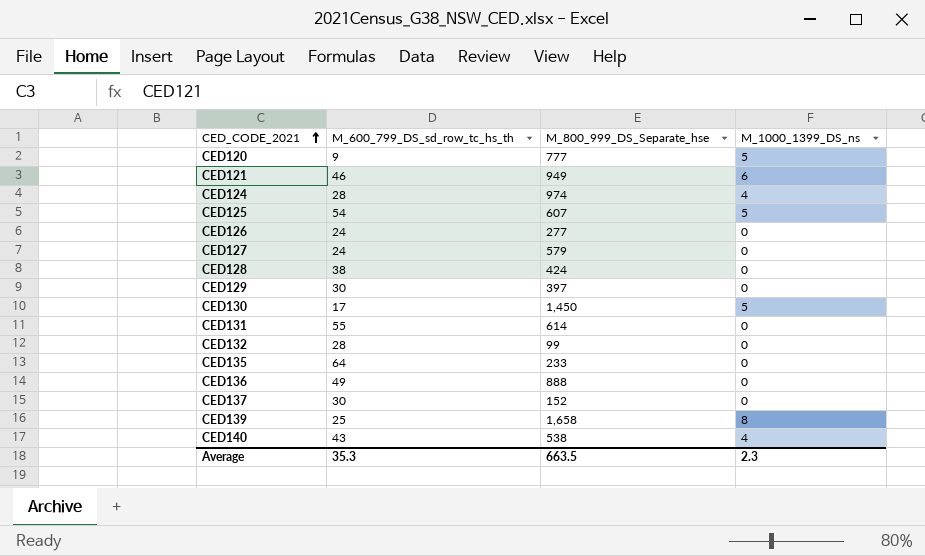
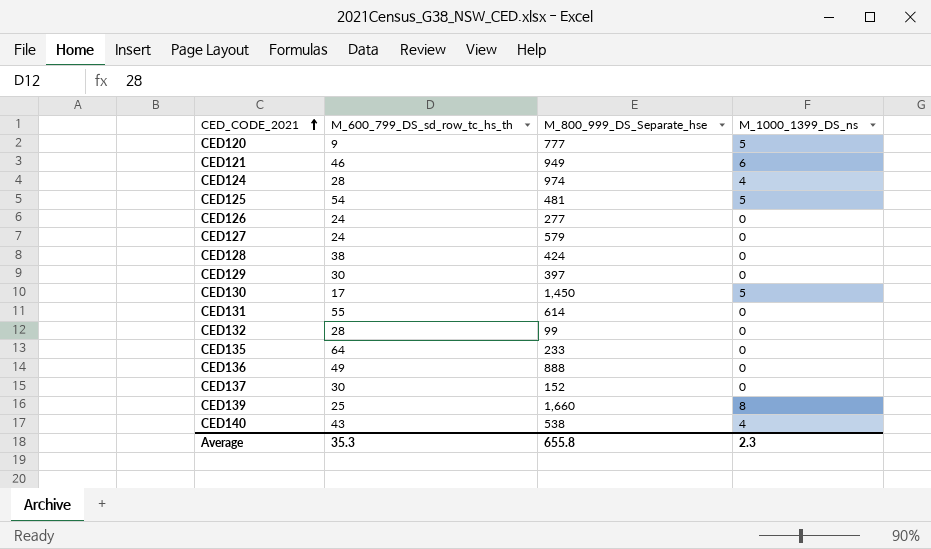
CED125 | M_800_999_DS_Separate_hse: 607 -> 481
CED139 | M_800_999_DS_Separate_hse: 1,658 -> 1,660
Average | M_800_999_DS_Separate_hse: 663.5 -> 655.8

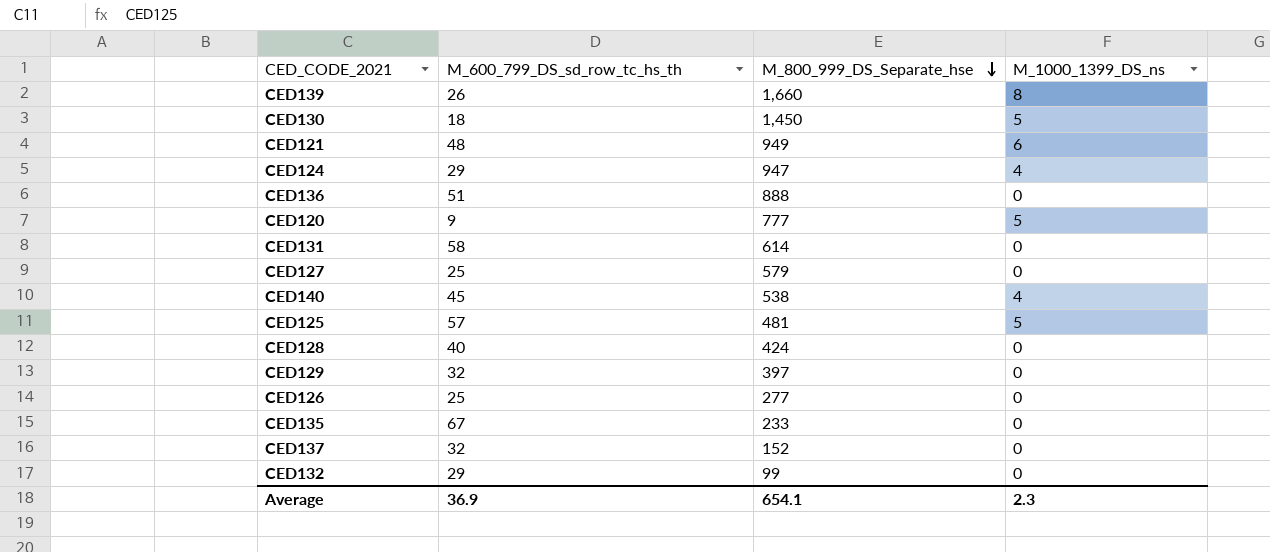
row order: CED_CODE_2021 ascending -> M_800_999_DS_Separate_hse descending
CED139 | M_600_799_DS_sd_row_tc_hs_th: 25 -> 26
CED130 | M_600_799_DS_sd_row_tc_hs_th: 17 -> 18
CED121 | M_600_799_DS_sd_row_tc_hs_th: 46 -> 48
CED124 | M_600_799_DS_sd_row_tc_hs_th: 28 -> 29
CED124 | M_800_999_DS_Separate_hse: 974 -> 947
CED136 | M_600_799_DS_sd_row_tc_hs_th: 49 -> 51
CED131 | M_600_799_DS_sd_row_tc_hs_th: 55 -> 58
CED127 | M_600_799_DS_sd_row_tc_hs_th: 24 -> 25
CED140 | M_600_799_DS_sd_row_tc_hs_th: 43 -> 45
CED125 | M_600_799_DS_sd_row_tc_hs_th: 54 -> 57
CED128 | M_600_799_DS_sd_row_tc_hs_th: 38 -> 40
CED129 | M_600_799_DS_sd_row_tc_hs_th: 30 -> 32
CED126 | M_600_799_DS_sd_row_tc_hs_th: 24 -> 25
CED135 | M_600_799_DS_sd_row_tc_hs_th: 64 -> 67
CED137 | M_600_799_DS_sd_row_tc_hs_th: 30 -> 32
CED132 | M_600_799_DS_sd_row_tc_hs_th: 28 -> 29
Average | M_600_799_DS_sd_row_tc_hs_th: 35.3 -> 36.9
Average | M_800_999_DS_Separate_hse: 655.8 -> 654.1

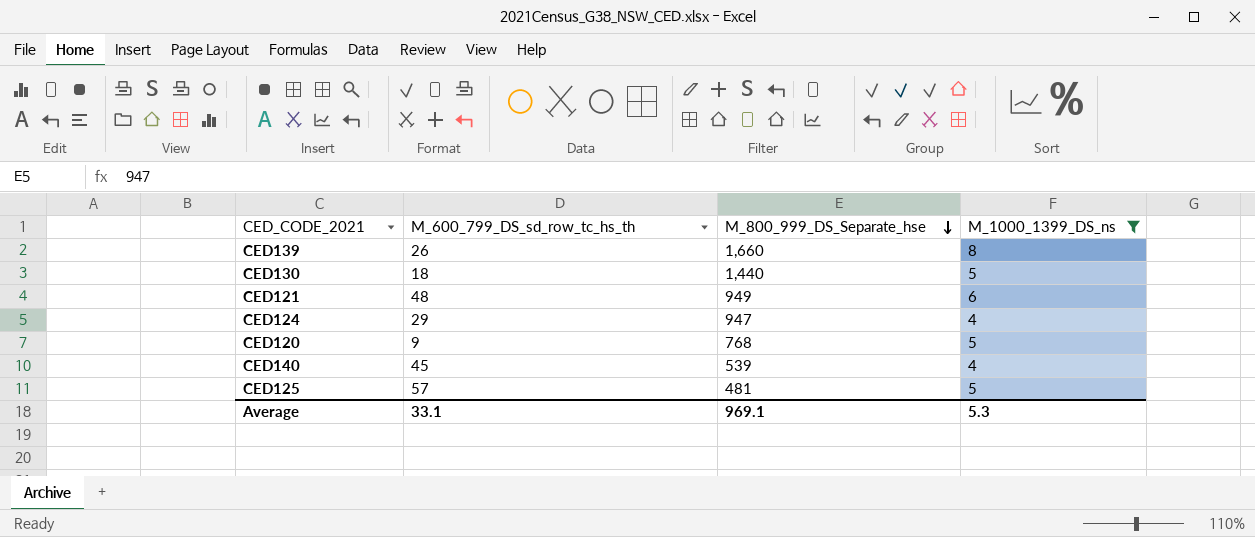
filter: none -> M_1000_1399_DS_ns != 0
CED130 | M_800_999_DS_Separate_hse: 1,450 -> 1,440
CED120 | M_800_999_DS_Separate_hse: 777 -> 768
CED140 | M_800_999_DS_Separate_hse: 538 -> 539
Average | M_600_799_DS_sd_row_tc_hs_th: 36.9 -> 33.1
Average | M_800_999_DS_Separate_hse: 654.1 -> 969.1
Average | M_1000_1399_DS_ns: 2.3 -> 5.3

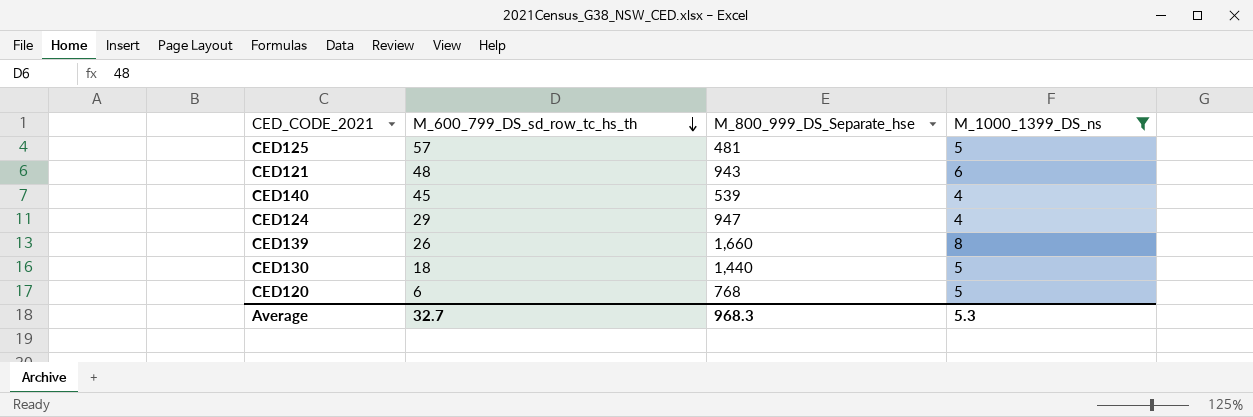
row order: M_800_999_DS_Separate_hse descending -> M_600_799_DS_sd_row_tc_hs_th descending
CED121 | M_800_999_DS_Separate_hse: 949 -> 943
CED120 | M_600_799_DS_sd_row_tc_hs_th: 9 -> 6
Average | M_600_799_DS_sd_row_tc_hs_th: 33.1 -> 32.7
Average | M_800_999_DS_Separate_hse: 969.1 -> 968.3

